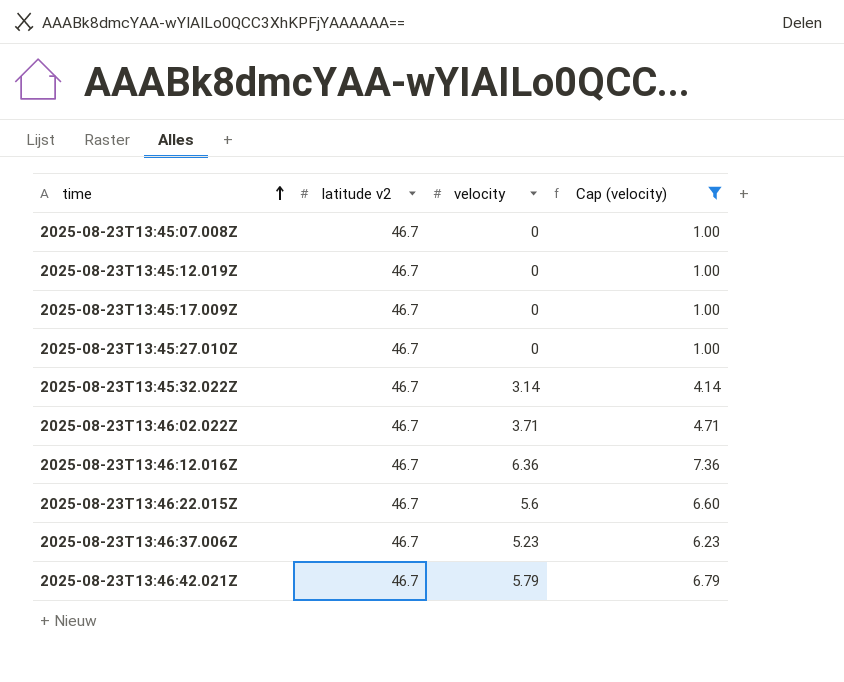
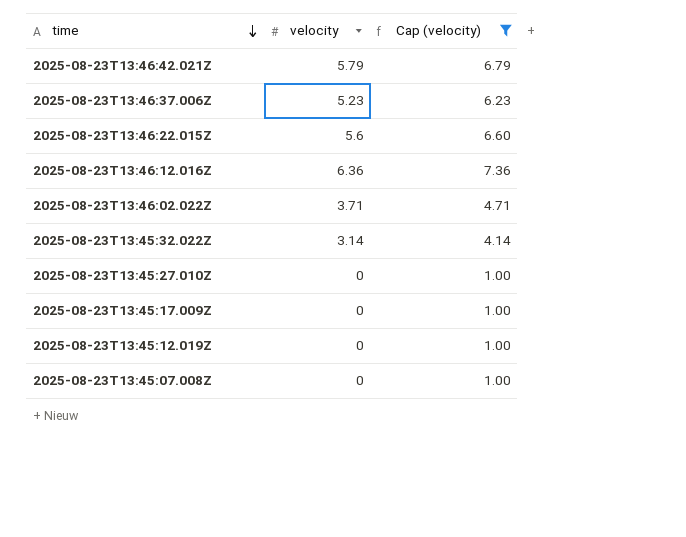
row order: time ascending -> time descending
column latitude v2 | position: 2 -> none

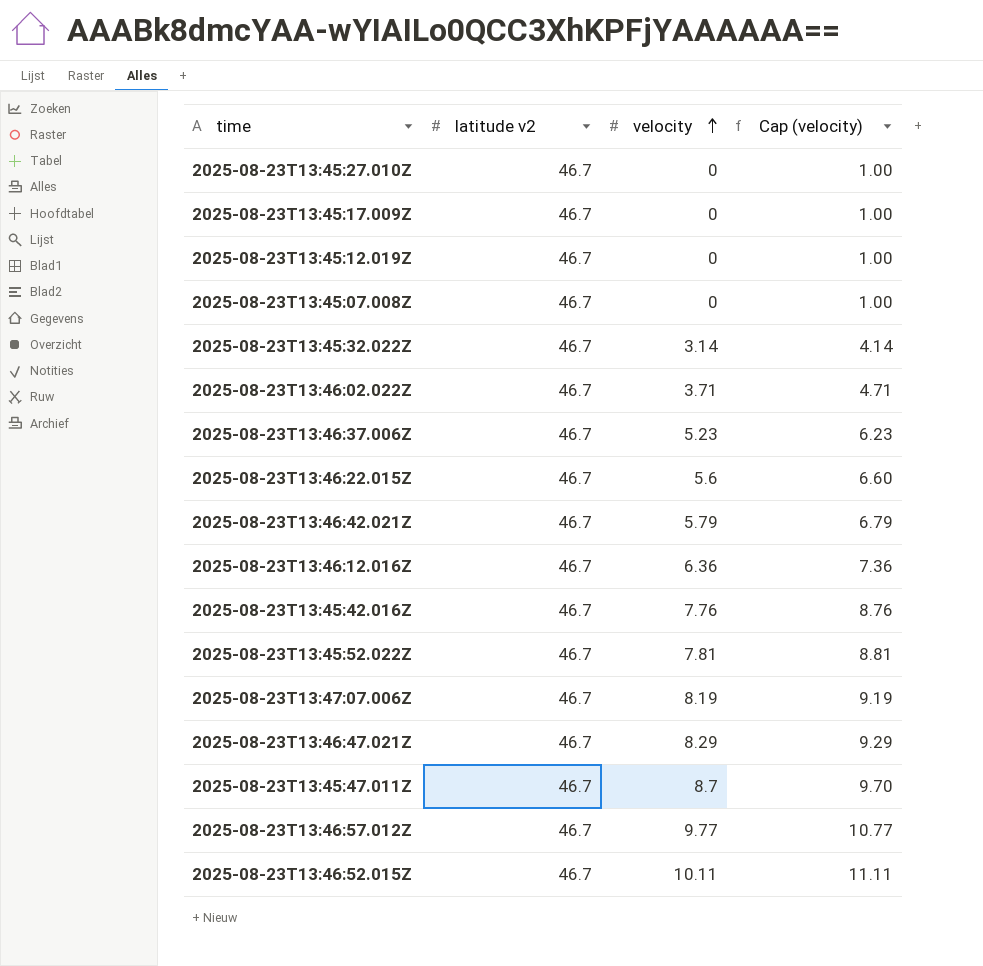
filter: Cap (velocity) <= 7.36 -> none
row order: time descending -> velocity ascending
column latitude v2 | position: none -> 2

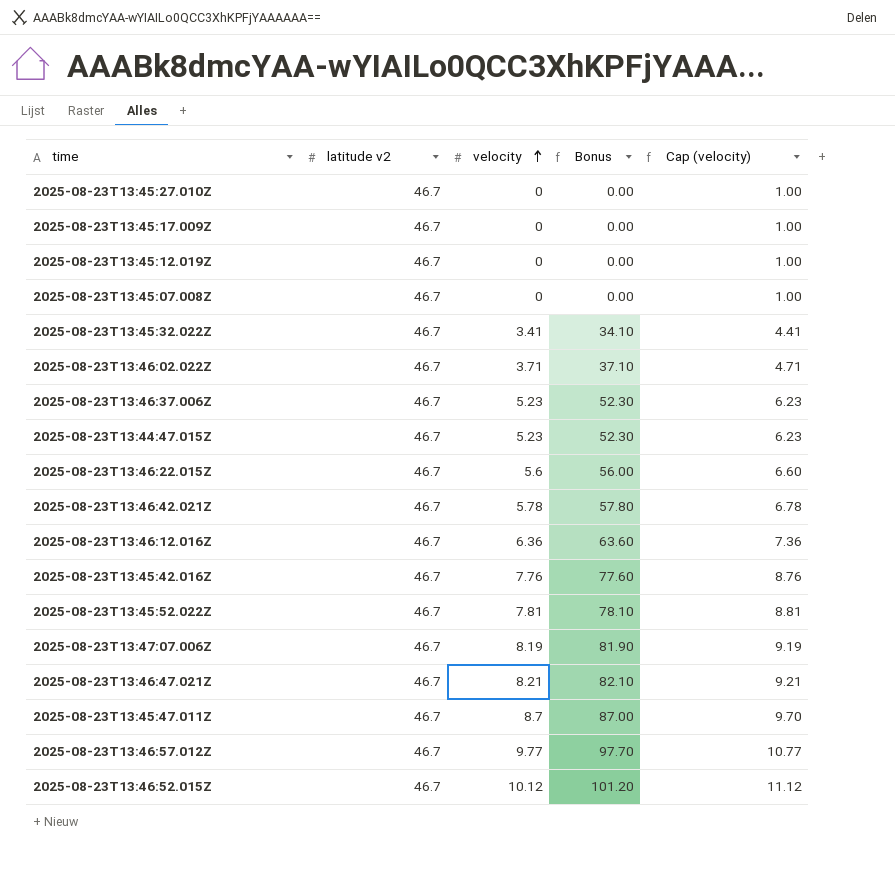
column Bonus | formula: none -> [velocity] * 10
2025-08-23T13:45:32.022Z | velocity: 3.14 -> 3.41
2025-08-23T13:45:32.022Z | Cap (velocity): 4.14 -> 4.41
row 2025-08-23T13:44:47.015Z: none -> 46.7 | 5.23 | 52.30 | 6.23
2025-08-23T13:46:42.021Z | velocity: 5.79 -> 5.78
2025-08-23T13:46:42.021Z | Cap (velocity): 6.79 -> 6.78
2025-08-23T13:46:47.021Z | velocity: 8.29 -> 8.21
2025-08-23T13:46:47.021Z | Cap (velocity): 9.29 -> 9.21
2025-08-23T13:46:52.015Z | velocity: 10.11 -> 10.12
2025-08-23T13:46:52.015Z | Cap (velocity): 11.11 -> 11.12

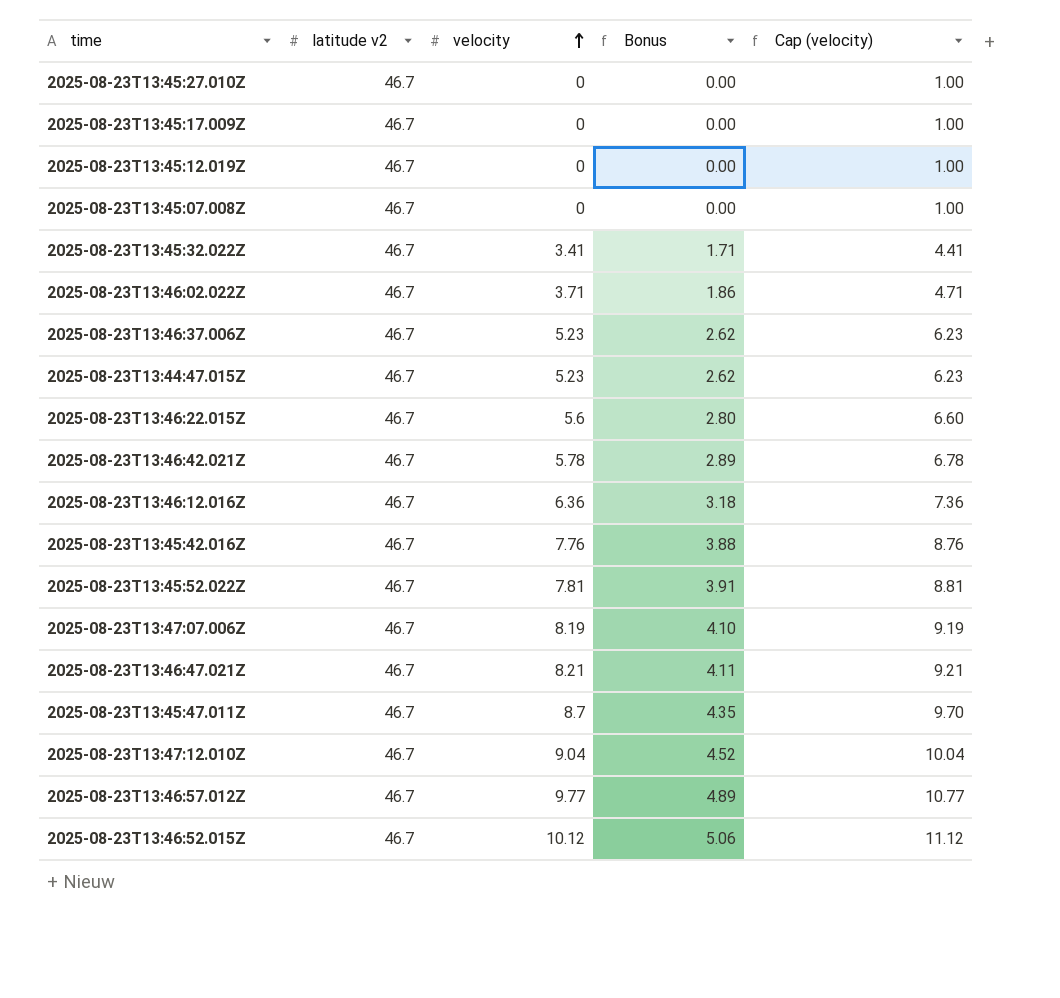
column Bonus | formula: [velocity] * 10 -> [velocity] * 0.5
row 2025-08-23T13:47:12.010Z: none -> 46.7 | 9.04 | 4.52 | 10.04

